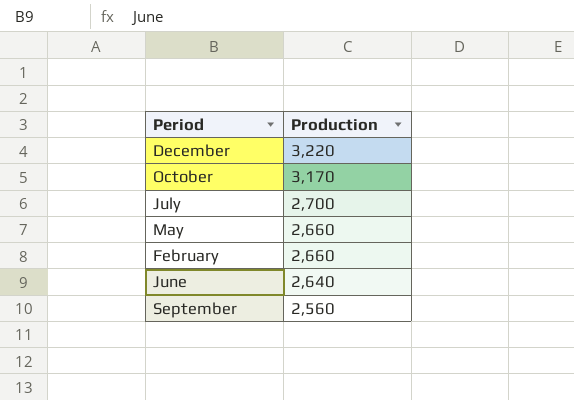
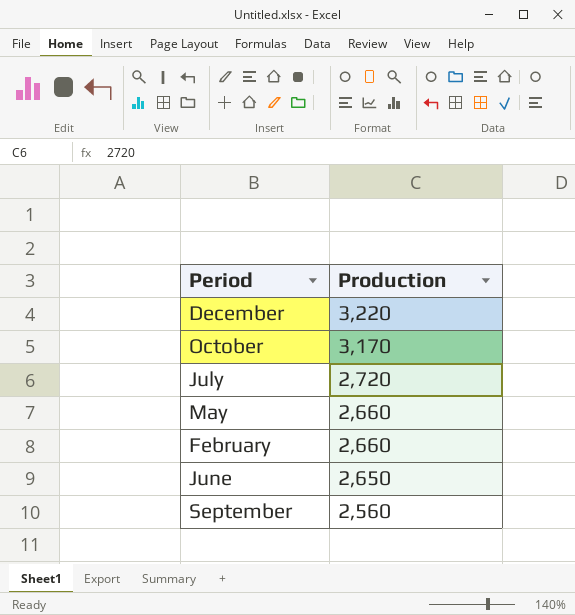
July | Production: 2,700 -> 2,720
June | Production: 2,640 -> 2,650

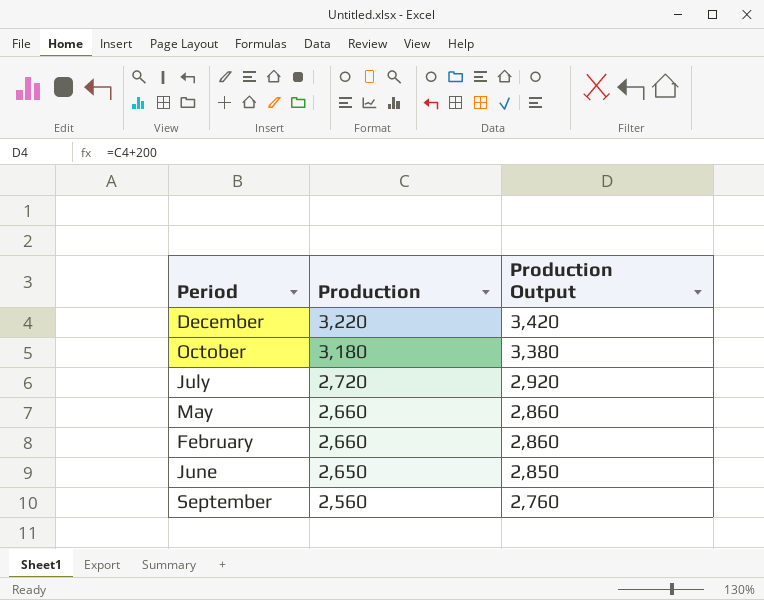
column Production Output | formula: none -> [Production] + 200
October | Production: 3,170 -> 3,180

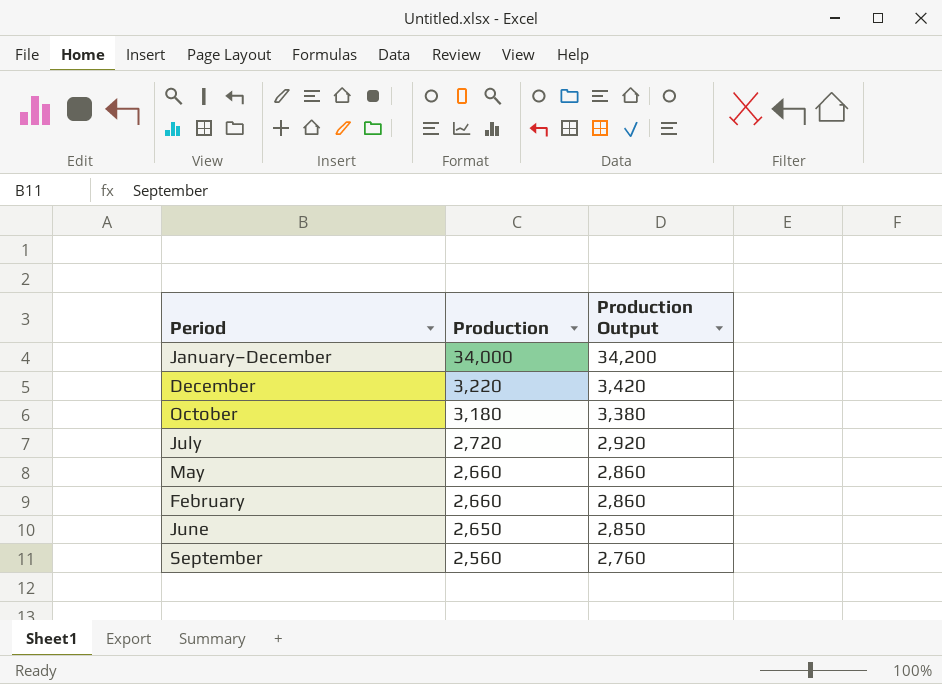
row January–December: none -> 34,000 | 34,200

